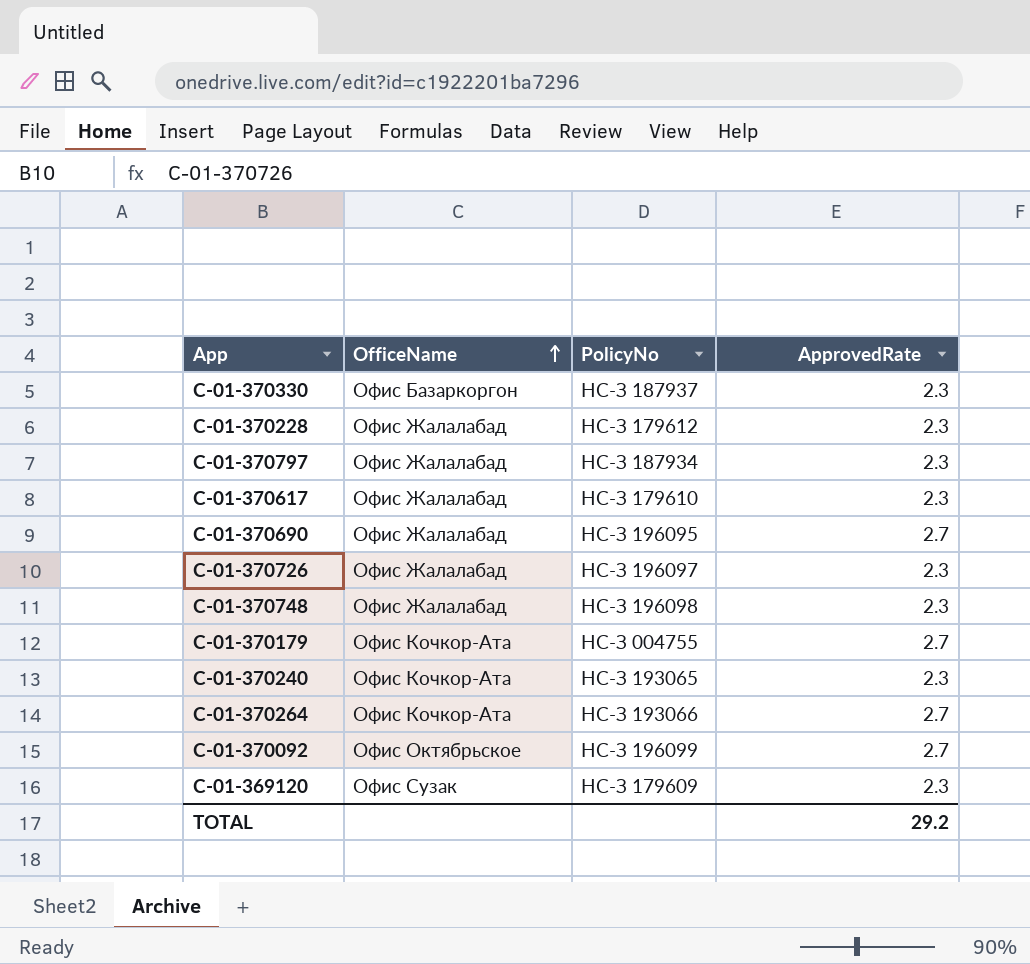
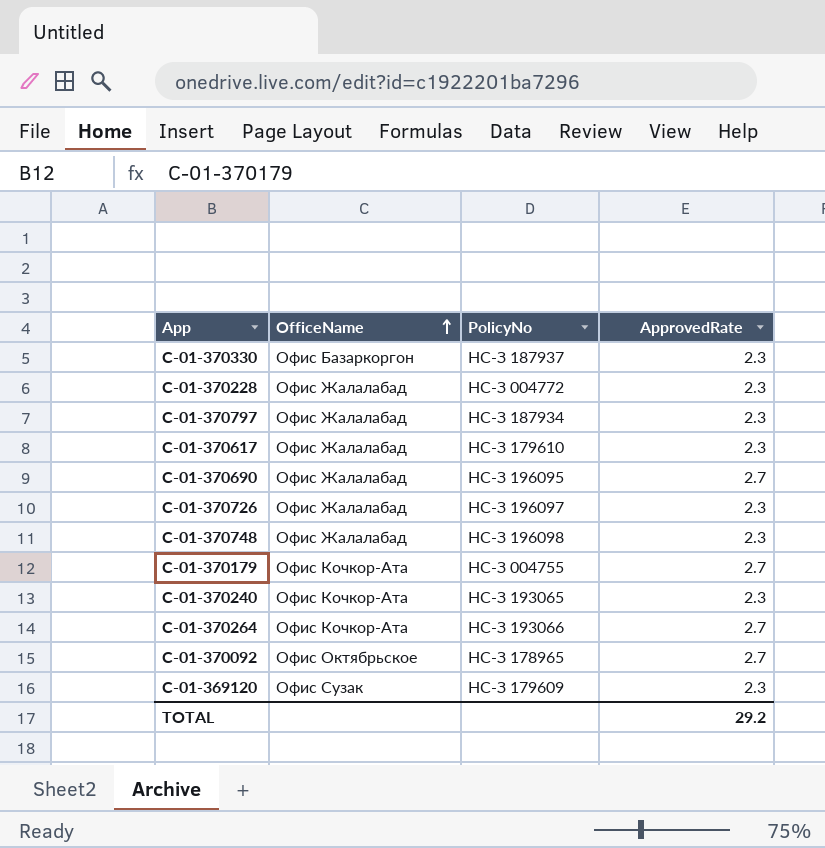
C-01-370228 | PolicyNo: НС-З 179612 -> НС-З 004772
C-01-370092 | PolicyNo: НС-З 196099 -> НС-З 178965

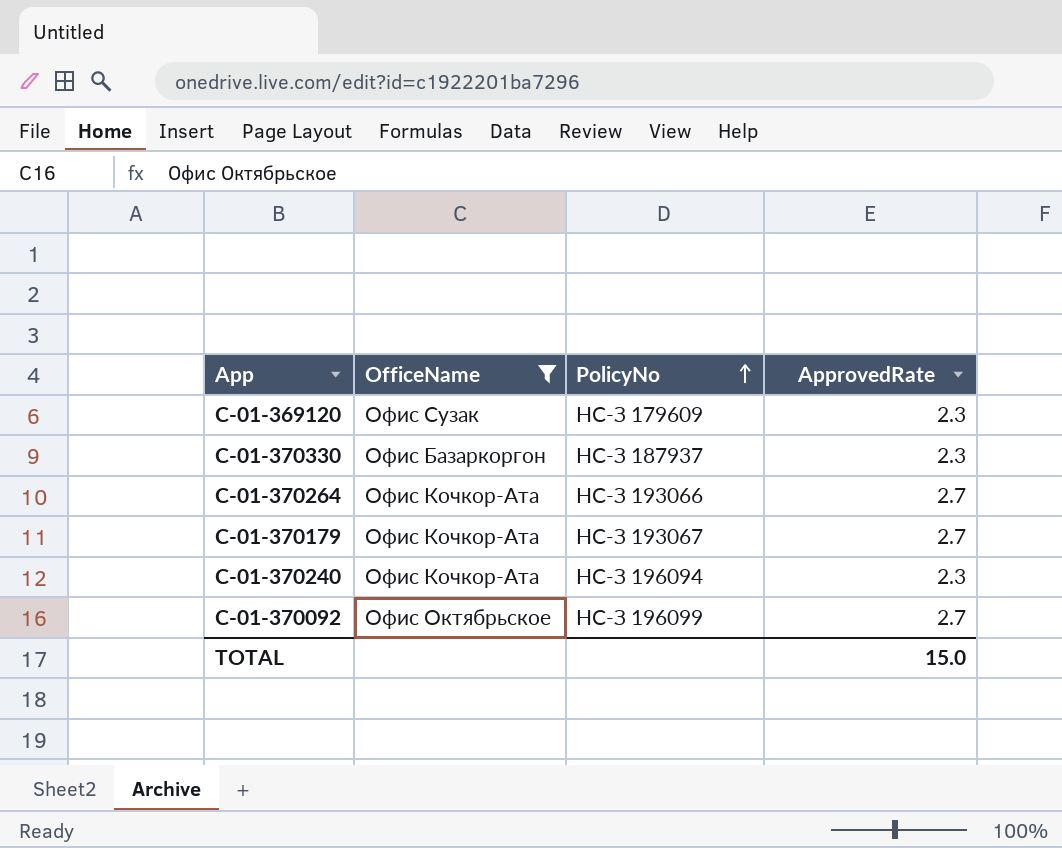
filter: none -> OfficeName != Офис Жалалабад
row order: OfficeName ascending -> PolicyNo ascending
C-01-370179 | PolicyNo: НС-З 004755 -> НС-З 193067
C-01-370240 | PolicyNo: НС-З 193065 -> НС-З 196094
C-01-370092 | PolicyNo: НС-З 178965 -> НС-З 196099
TOTAL | ApprovedRate: 29.2 -> 15.0

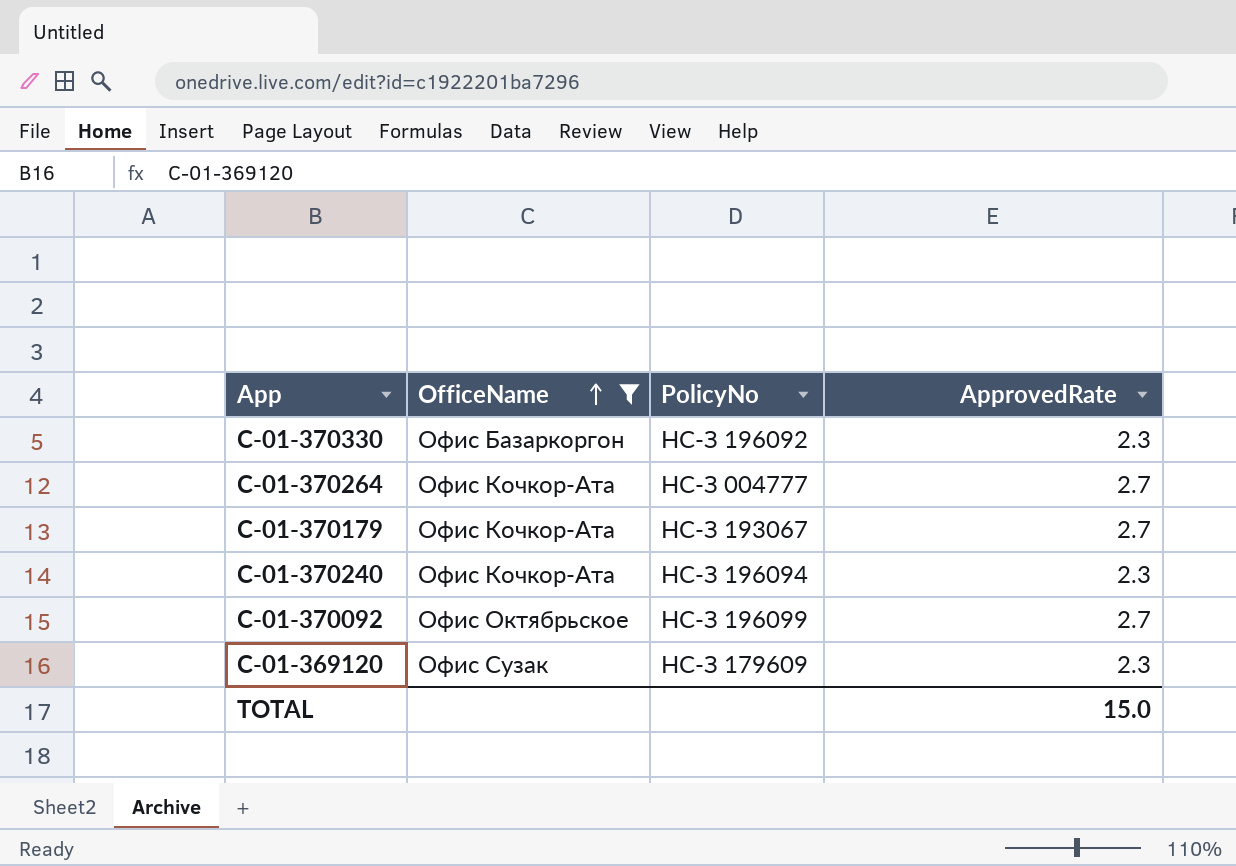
row order: PolicyNo ascending -> OfficeName ascending
C-01-370330 | PolicyNo: НС-З 187937 -> НС-З 196092
C-01-370264 | PolicyNo: НС-З 193066 -> НС-З 004777

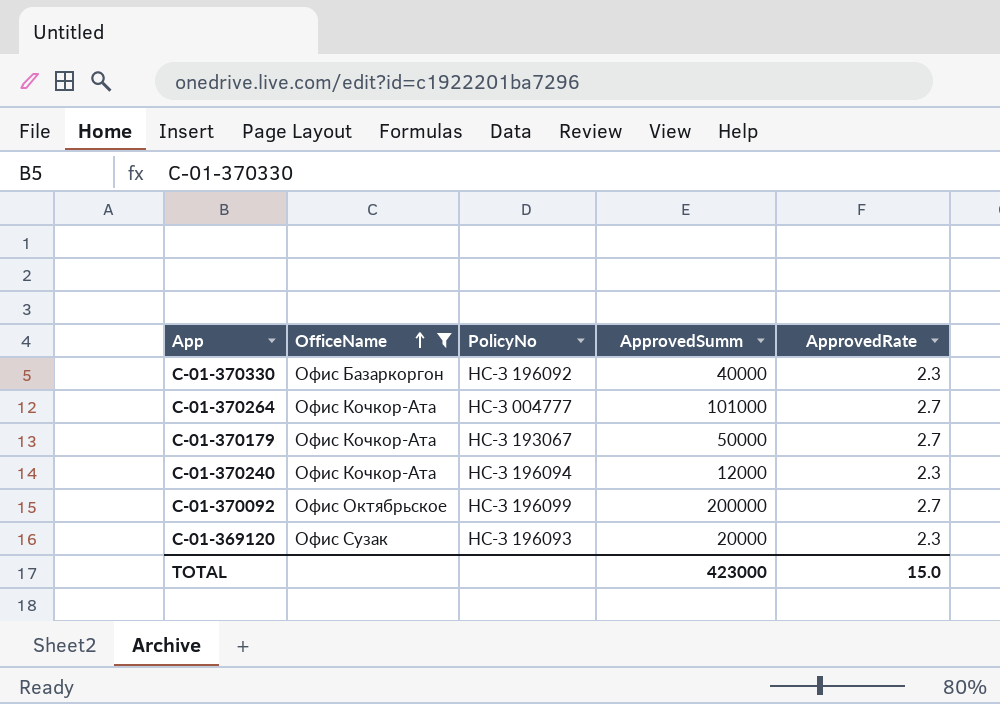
column ApprovedSumm | position: none -> 4
C-01-369120 | PolicyNo: НС-З 179609 -> НС-З 196093

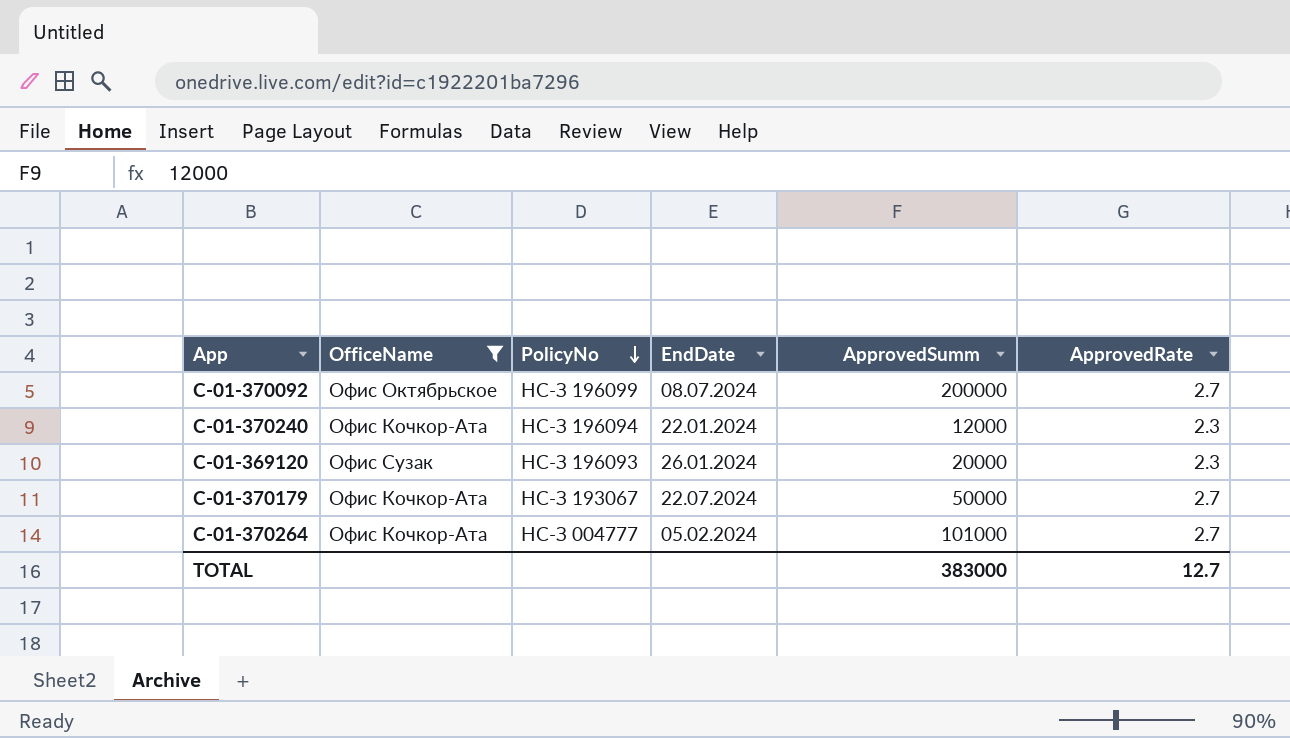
row order: OfficeName ascending -> PolicyNo descending
column EndDate | position: none -> 4
row C-01-370330: Офис Базаркоргон | НС-З 196092 | 40000 | 2.3 -> none
TOTAL | ApprovedSumm: 423000 -> 383000
TOTAL | ApprovedRate: 15.0 -> 12.7

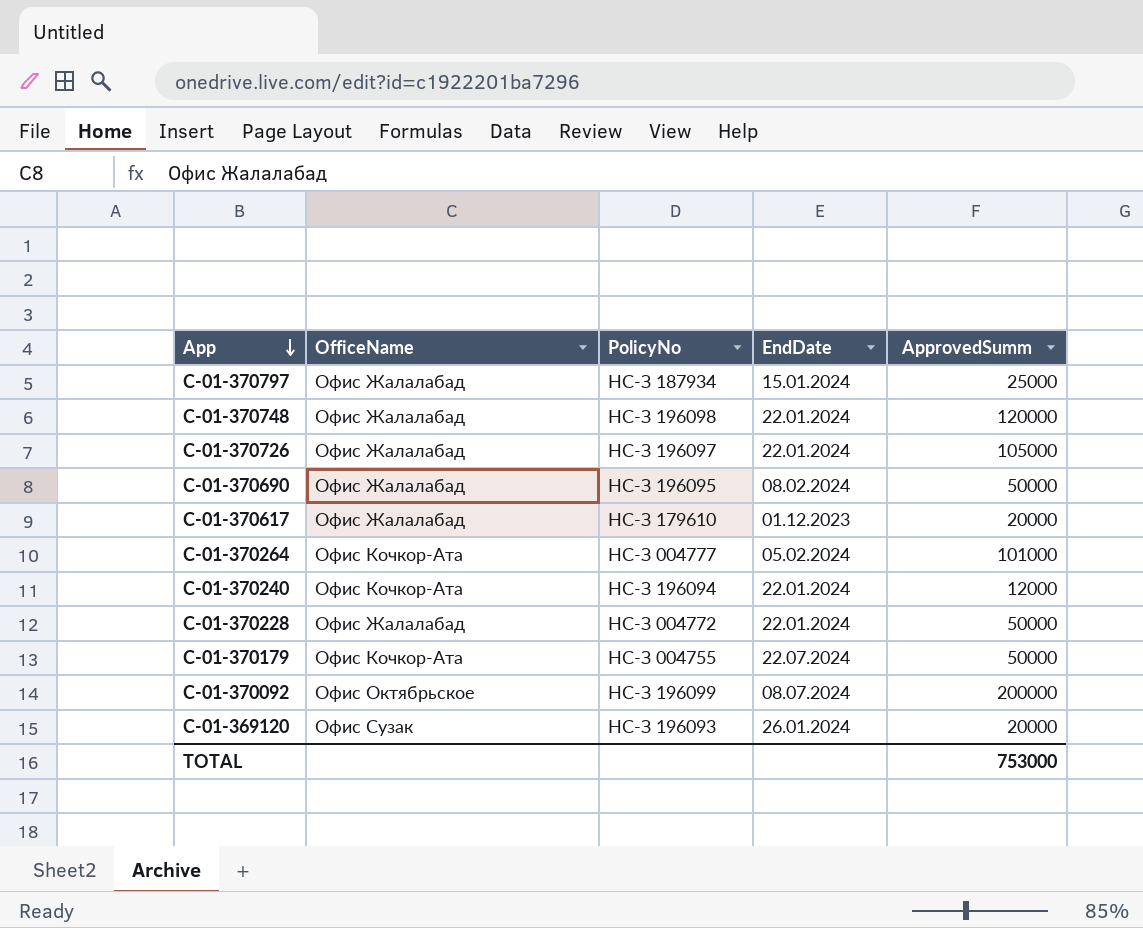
filter: OfficeName != Офис Жалалабад -> none
row order: PolicyNo descending -> App descending
column ApprovedRate | position: 6 -> none
C-01-370179 | PolicyNo: НС-З 193067 -> НС-З 004755
TOTAL | ApprovedSumm: 383000 -> 753000

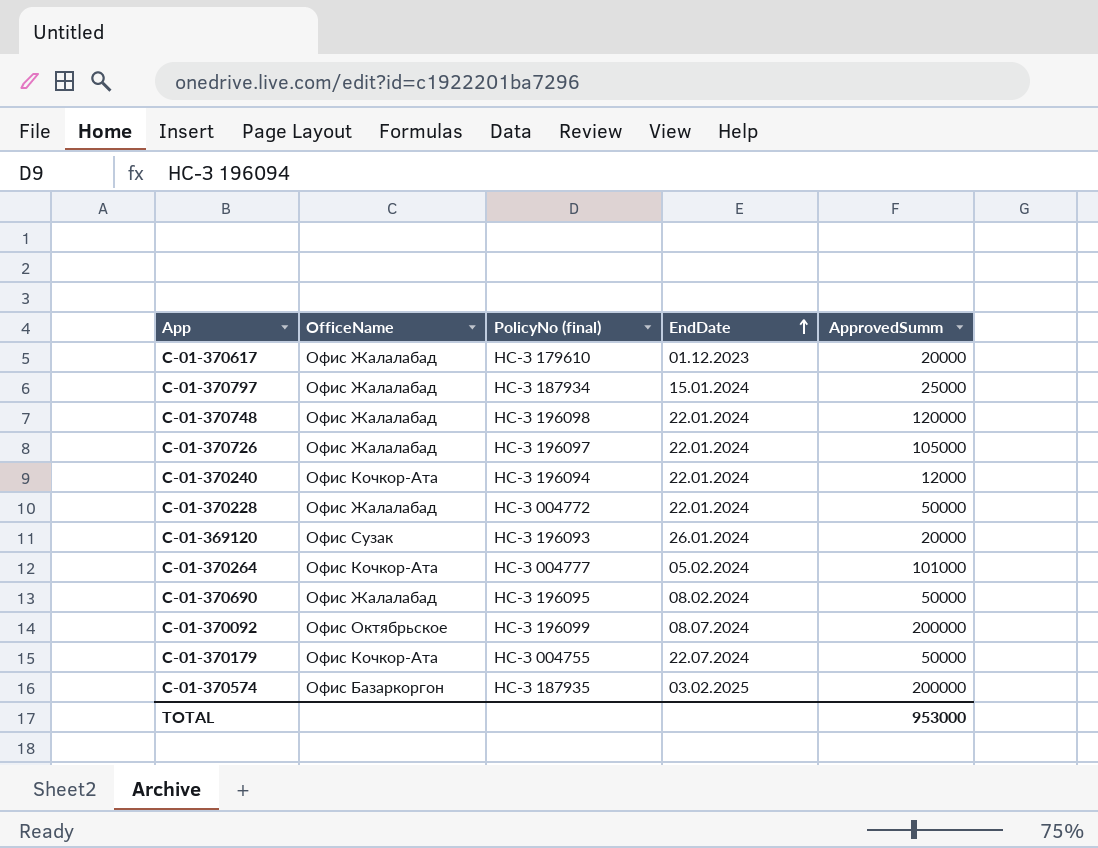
row order: App descending -> EndDate ascending
column name: PolicyNo -> PolicyNo (final)
row C-01-370574: none -> Офис Базаркоргон | НС-З 187935 | 03.02.2025 | 200000
TOTAL | ApprovedSumm: 753000 -> 953000

